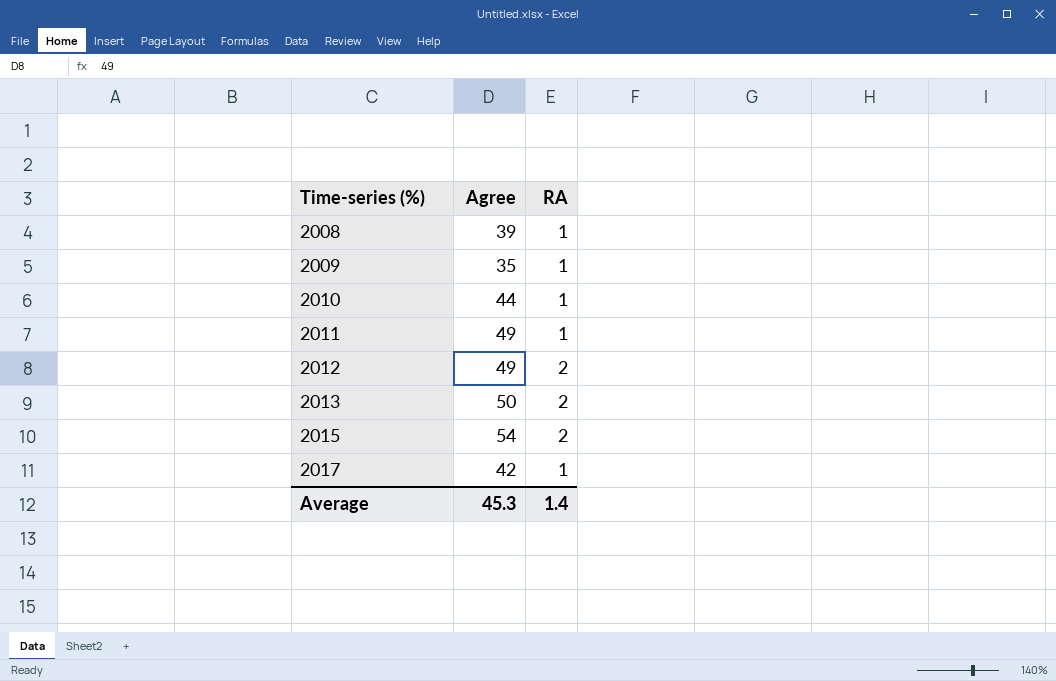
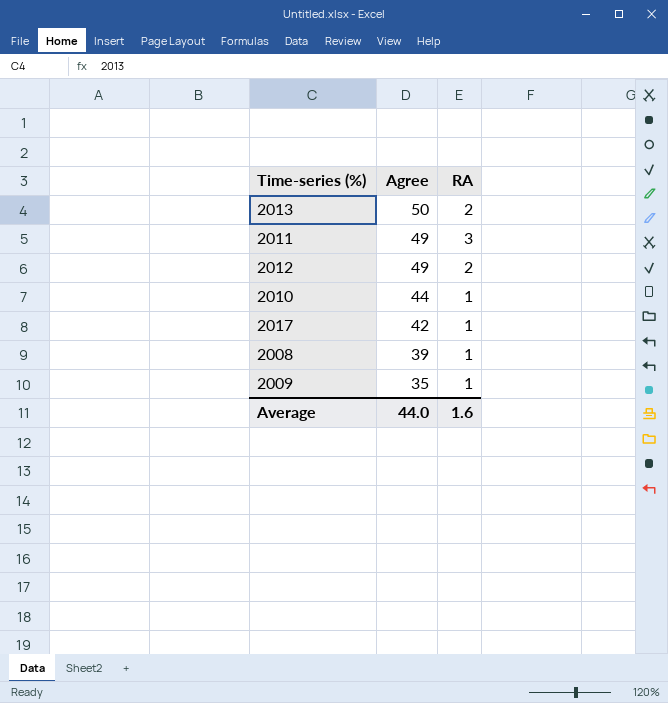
row order: Time-series (%) ascending -> Agree descending
row 2015: 54 | 2 -> none
2011 | RA: 1 -> 3
Average | Agree: 45.3 -> 44.0
Average | RA: 1.4 -> 1.6

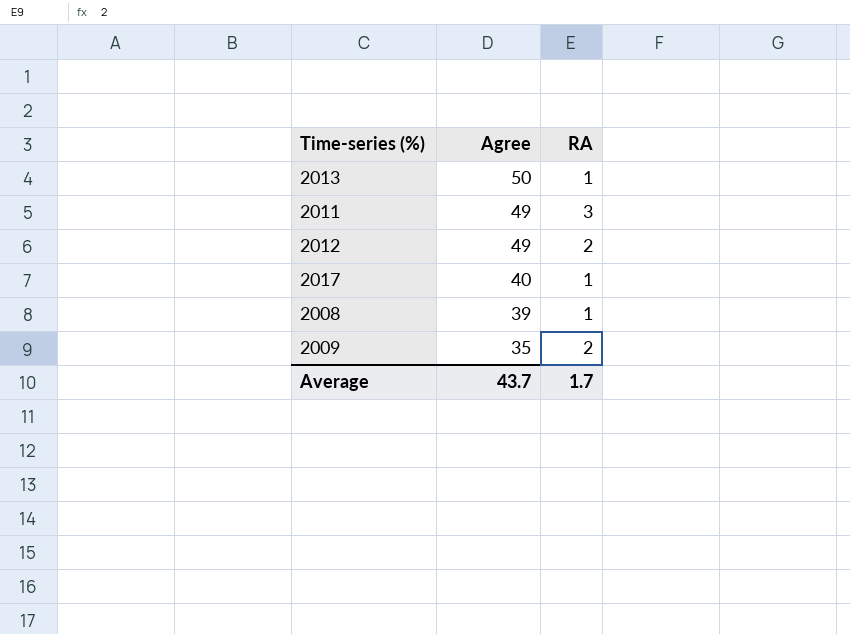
row 2010: 44 | 1 -> none
2013 | RA: 2 -> 1
2017 | Agree: 42 -> 40
2009 | RA: 1 -> 2
Average | Agree: 44.0 -> 43.7
Average | RA: 1.6 -> 1.7

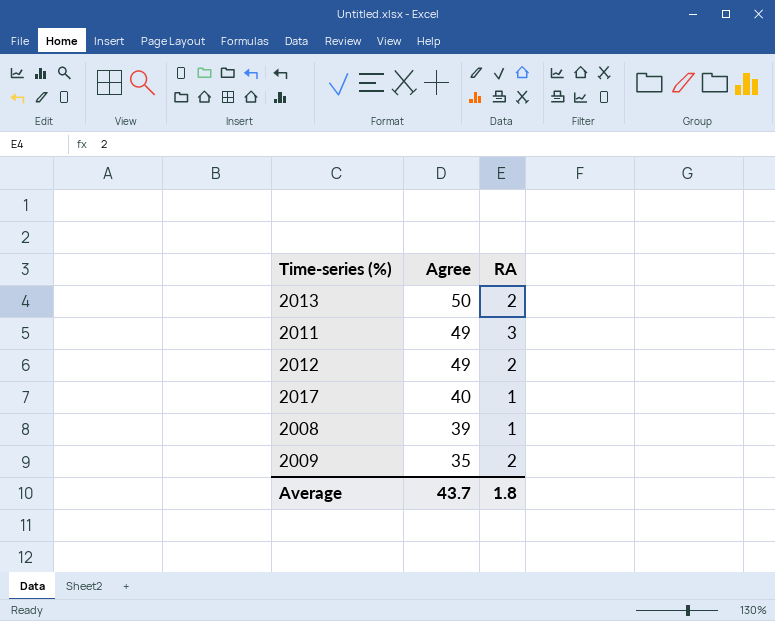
2013 | RA: 1 -> 2
Average | RA: 1.7 -> 1.8

